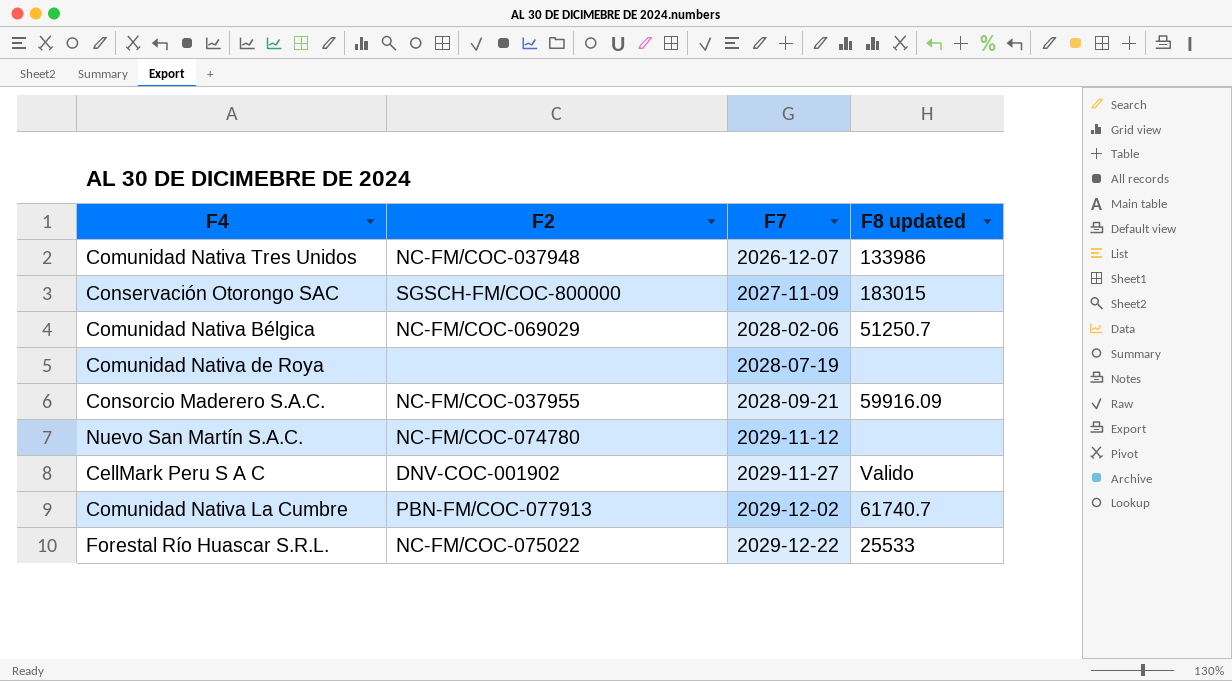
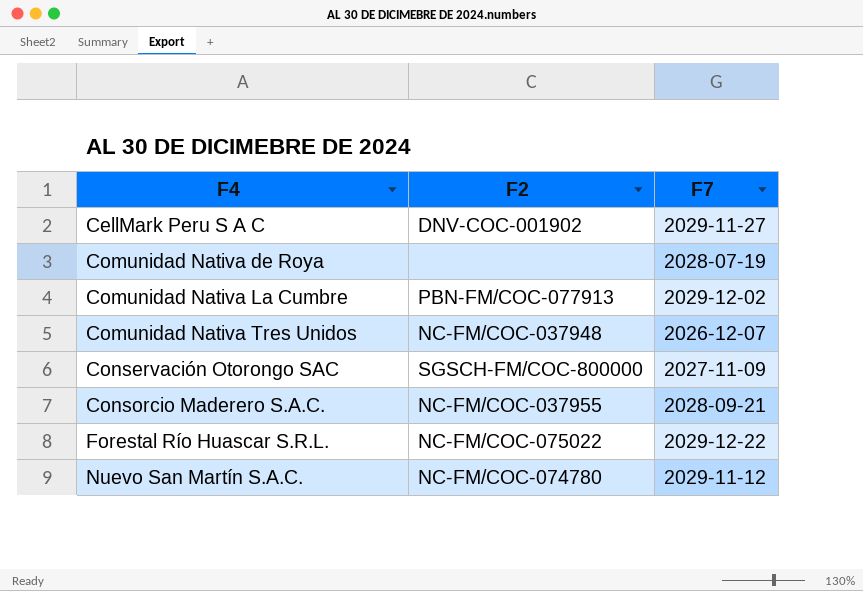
row order: F7 ascending -> F4 ascending
column F8 updated | position: 4 -> none
row Comunidad Nativa Bélgica: NC-FM/COC-069029 | 2028-02-06 | 51250.7 -> none

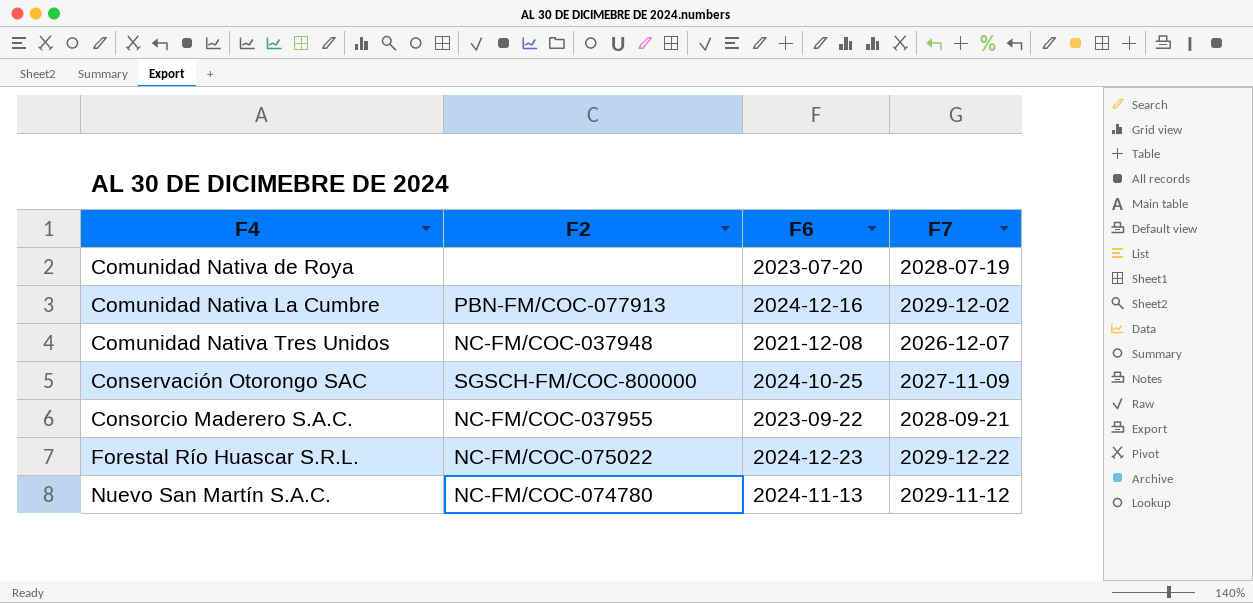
column F6 | position: none -> 3
row CellMark Peru S A C: DNV-COC-001902 | 2029-11-27 -> none

